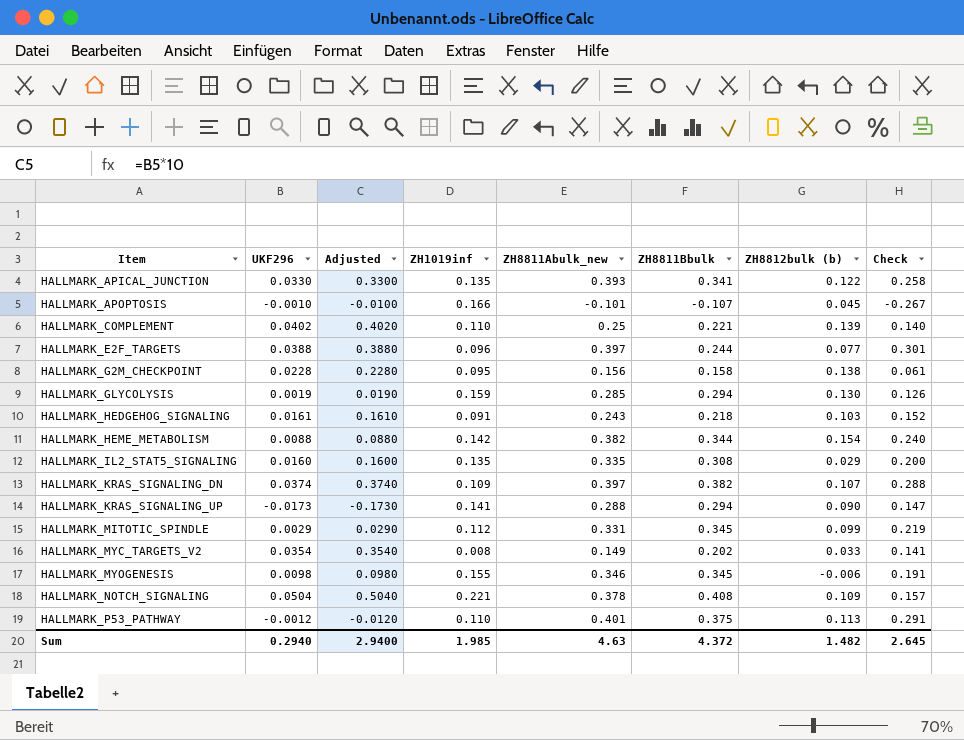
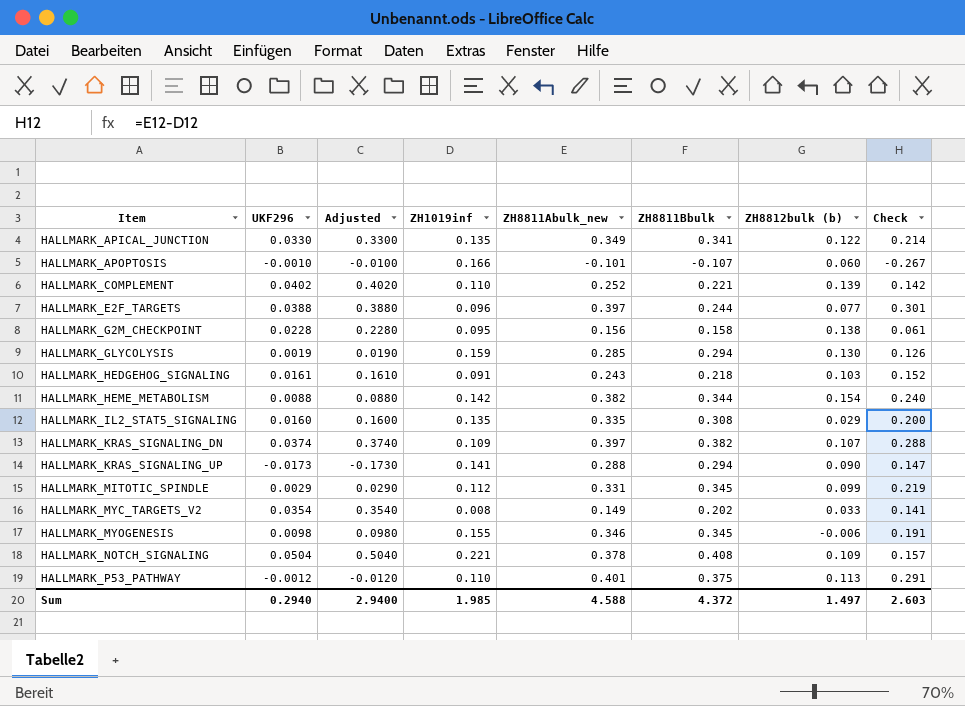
HALLMARK_APICAL_JUNCTION | ZH8811Abulk_new: 0.393 -> 0.349
HALLMARK_APICAL_JUNCTION | Check: 0.258 -> 0.214
HALLMARK_APOPTOSIS | ZH8812bulk (b): 0.045 -> 0.060
HALLMARK_COMPLEMENT | ZH8811Abulk_new: 0.25 -> 0.252
HALLMARK_COMPLEMENT | Check: 0.140 -> 0.142
Sum | ZH8811Abulk_new: 4.63 -> 4.588
Sum | ZH8812bulk (b): 1.482 -> 1.497
Sum | Check: 2.645 -> 2.603

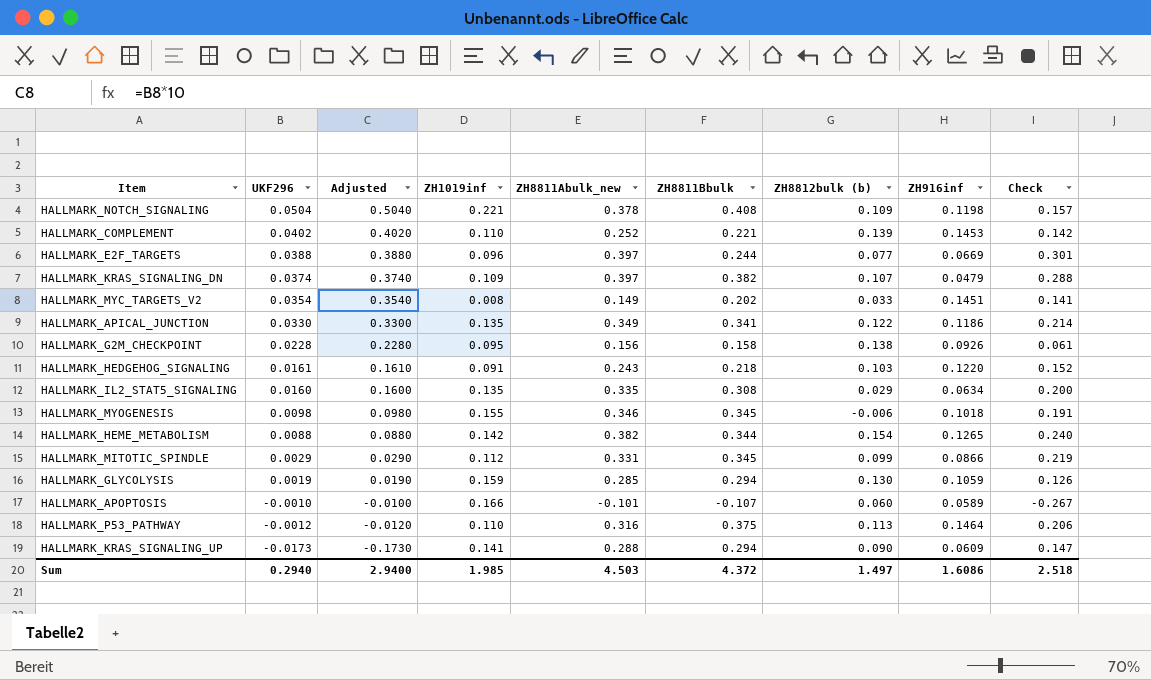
row order: Item ascending -> UKF296 descending
column ZH916inf | position: none -> 8
HALLMARK_P53_PATHWAY | ZH8811Abulk_new: 0.401 -> 0.316
HALLMARK_P53_PATHWAY | Check: 0.291 -> 0.206
Sum | ZH8811Abulk_new: 4.588 -> 4.503
Sum | Check: 2.603 -> 2.518

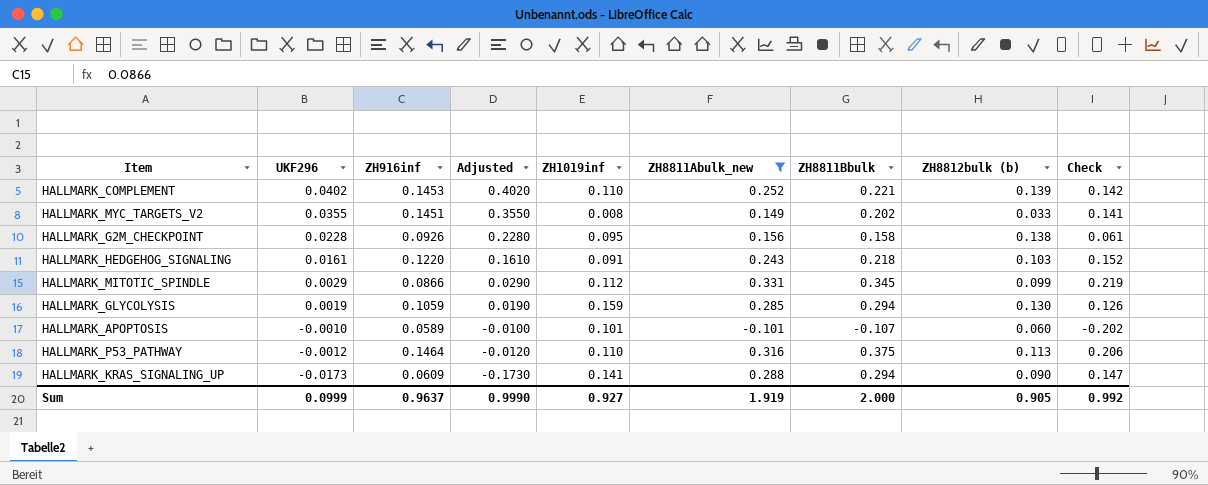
filter: none -> ZH8811Abulk_new <= 0.331
column ZH916inf | position: 8 -> 3
HALLMARK_MYC_TARGETS_V2 | UKF296: 0.0354 -> 0.0355
HALLMARK_MYC_TARGETS_V2 | Adjusted: 0.3540 -> 0.3550
HALLMARK_APOPTOSIS | ZH1019inf: 0.166 -> 0.101
HALLMARK_APOPTOSIS | Check: -0.267 -> -0.202
Sum | UKF296: 0.2940 -> 0.0999
Sum | ZH916inf: 1.6086 -> 0.9637
Sum | Adjusted: 2.9400 -> 0.9990
Sum | ZH1019inf: 1.985 -> 0.927
Sum | ZH8811Abulk_new: 4.503 -> 1.919
Sum | ZH8811Bbulk: 4.372 -> 2.000
Sum | ZH8812bulk (b): 1.497 -> 0.905
Sum | Check: 2.518 -> 0.992

